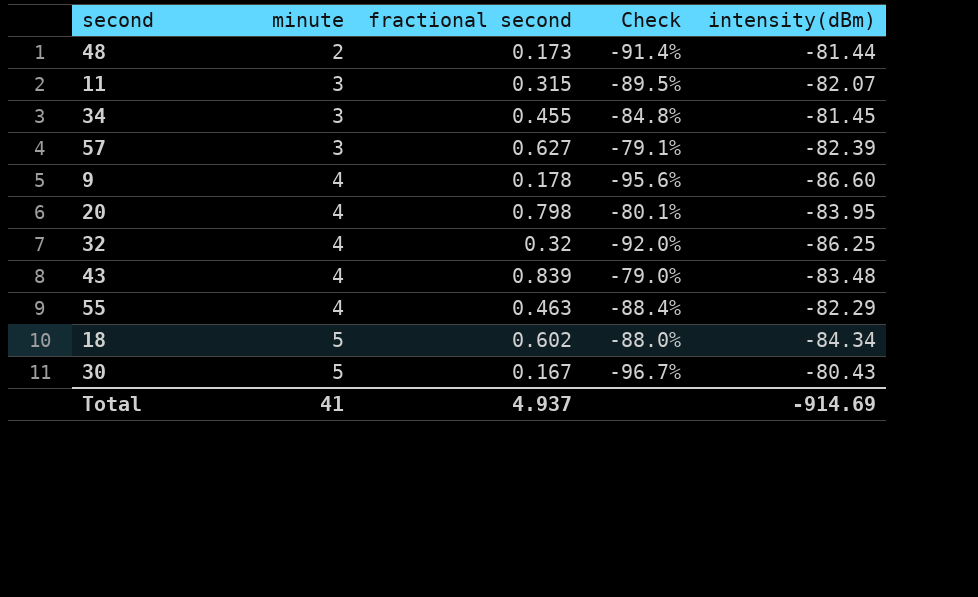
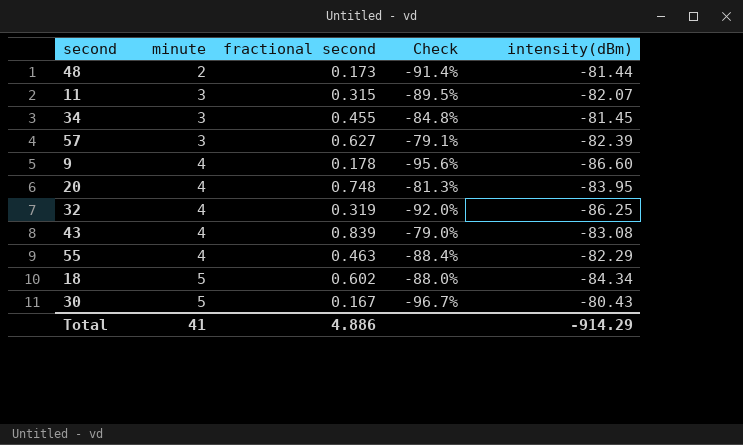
20 | fractional second: 0.798 -> 0.748
20 | Check: -80.1% -> -81.3%
32 | fractional second: 0.32 -> 0.319
43 | intensity(dBm): -83.48 -> -83.08
Total | fractional second: 4.937 -> 4.886
Total | intensity(dBm): -914.69 -> -914.29

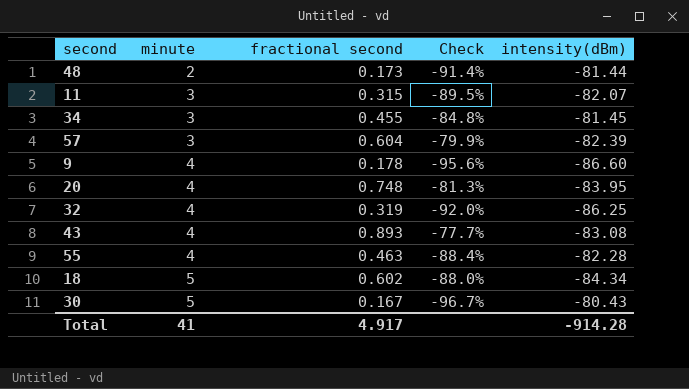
57 | fractional second: 0.627 -> 0.604
57 | Check: -79.1% -> -79.9%
43 | fractional second: 0.839 -> 0.893
43 | Check: -79.0% -> -77.7%
55 | intensity(dBm): -82.29 -> -82.28
Total | fractional second: 4.886 -> 4.917
Total | intensity(dBm): -914.29 -> -914.28

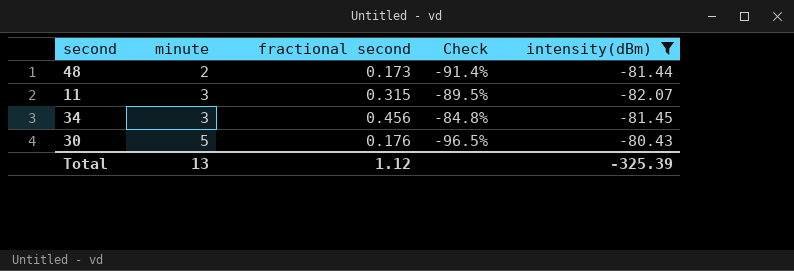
filter: none -> intensity(dBm) >= -82.07
34 | fractional second: 0.455 -> 0.456
30 | fractional second: 0.167 -> 0.176
30 | Check: -96.7% -> -96.5%
Total | minute: 41 -> 13
Total | fractional second: 4.917 -> 1.12
Total | intensity(dBm): -914.28 -> -325.39

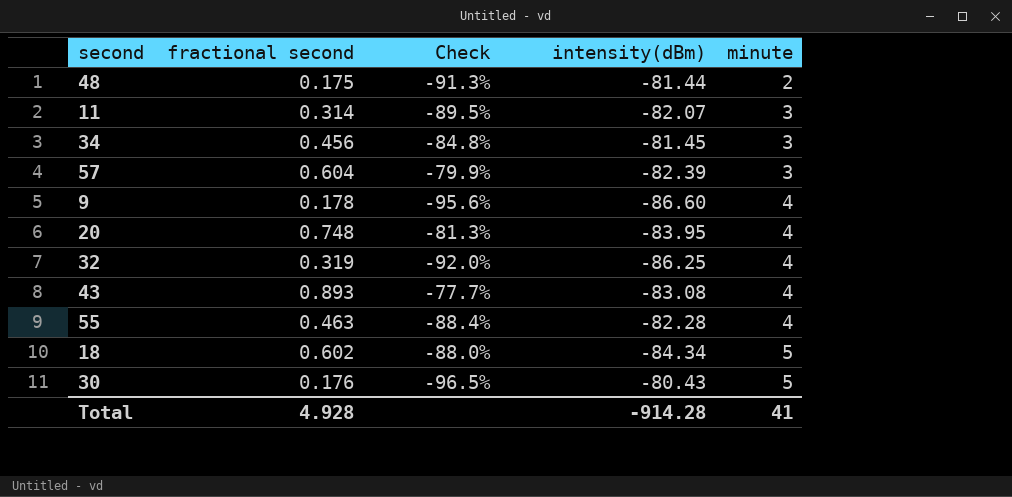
filter: intensity(dBm) >= -82.07 -> none
column minute | position: 2 -> 5
48 | fractional second: 0.173 -> 0.175
48 | Check: -91.4% -> -91.3%
11 | fractional second: 0.315 -> 0.314
Total | fractional second: 1.12 -> 4.928
Total | intensity(dBm): -325.39 -> -914.28
Total | minute: 13 -> 41

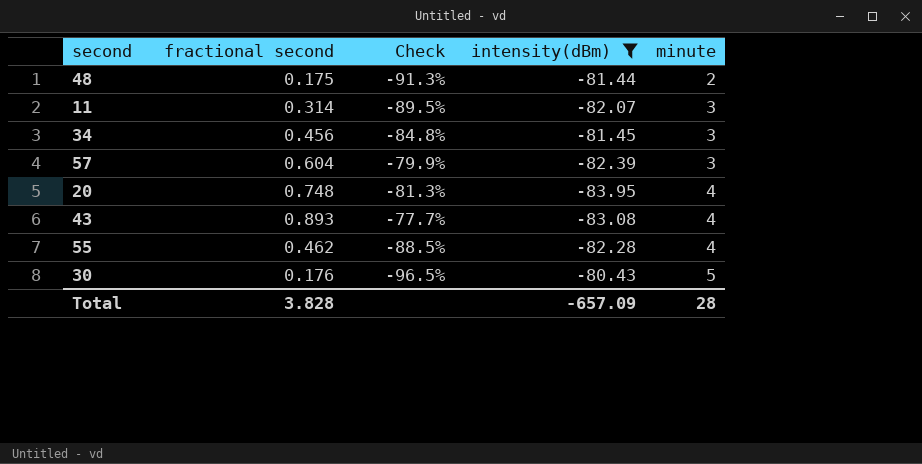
filter: none -> intensity(dBm) >= -83.95
55 | fractional second: 0.463 -> 0.462
55 | Check: -88.4% -> -88.5%
Total | fractional second: 4.928 -> 3.828
Total | intensity(dBm): -914.28 -> -657.09
Total | minute: 41 -> 28

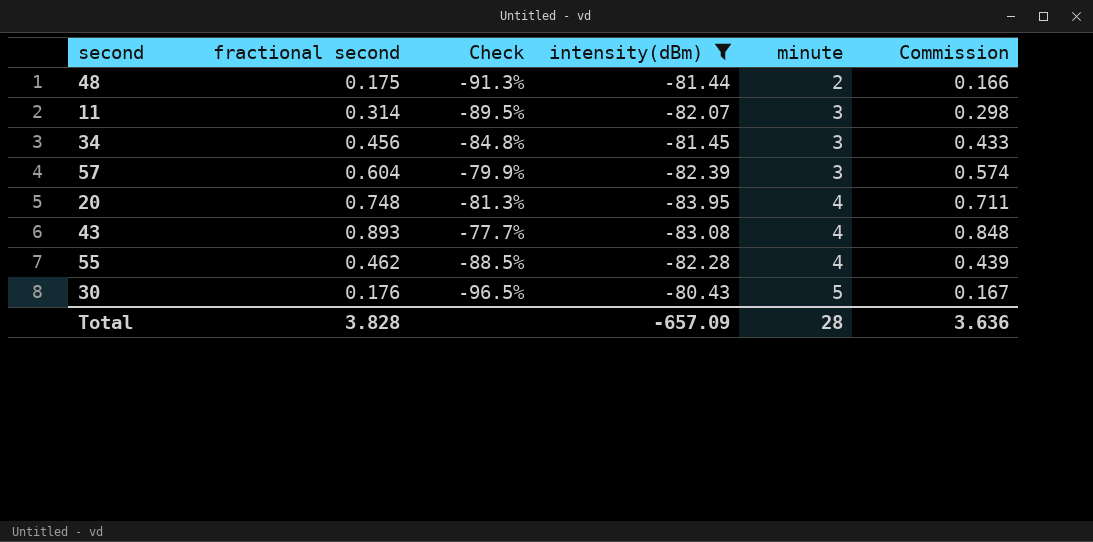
column Commission | formula: none -> [fractional second] * 0.95

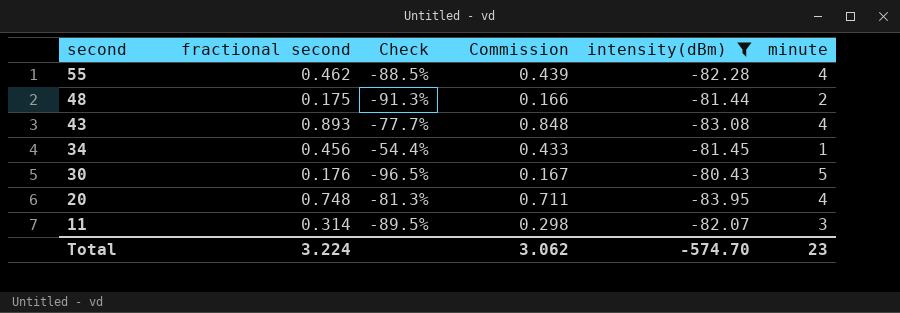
row order: minute ascending -> second descending
column Commission | position: 6 -> 4
row 57: 0.604 | -79.9% | -82.39 | 3 | 0.574 -> none
34 | Check: -84.8% -> -54.4%
34 | minute: 3 -> 1
Total | fractional second: 3.828 -> 3.224
Total | Commission: 3.636 -> 3.062
Total | intensity(dBm): -657.09 -> -574.70
Total | minute: 28 -> 23

